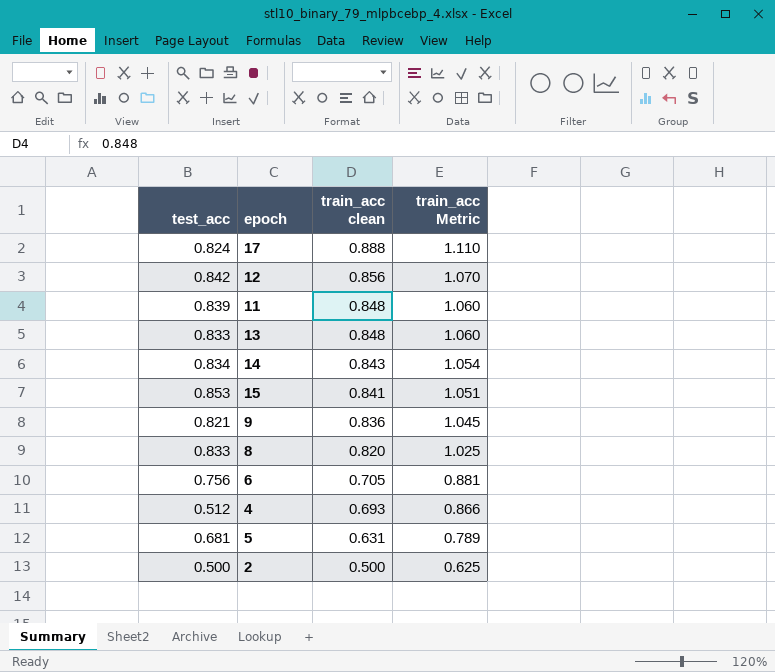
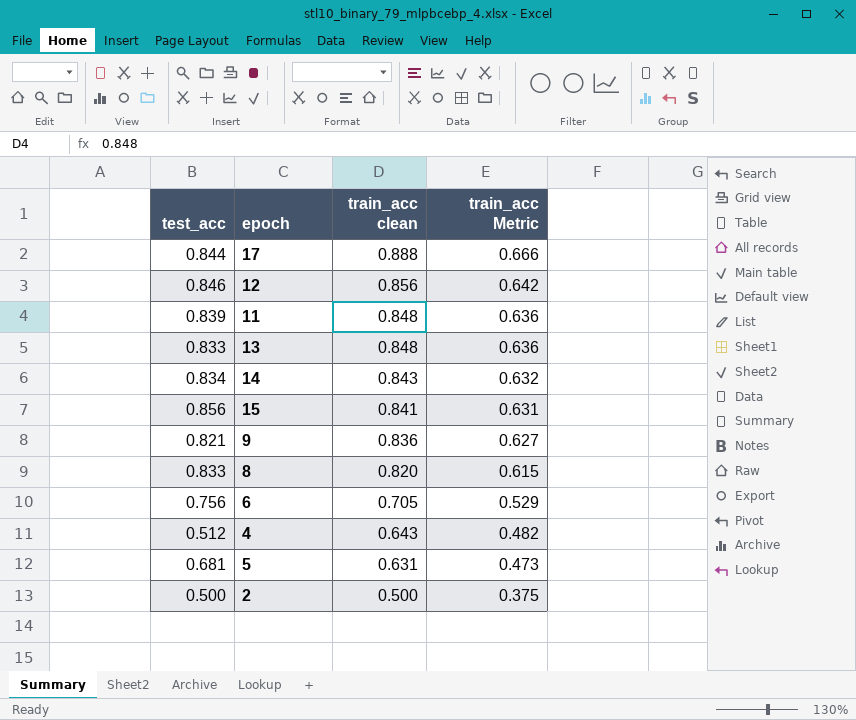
column train_acc Metric | formula: [train_acc clean] * 1.25 -> [train_acc clean] * 0.75
17 | test_acc: 0.824 -> 0.844
12 | test_acc: 0.842 -> 0.846
15 | test_acc: 0.853 -> 0.856
4 | train_acc clean: 0.693 -> 0.643

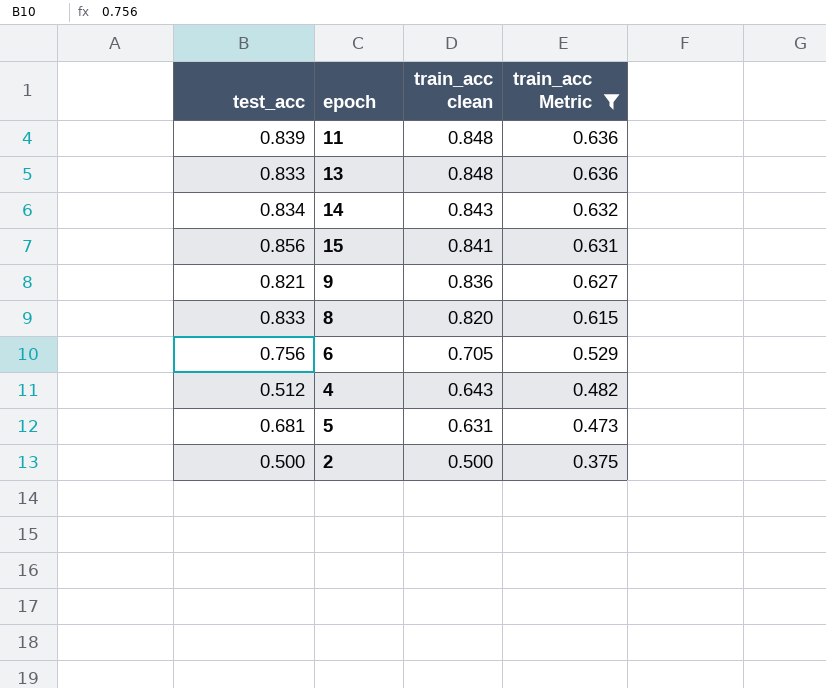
filter: none -> train_acc Metric <= 0.636

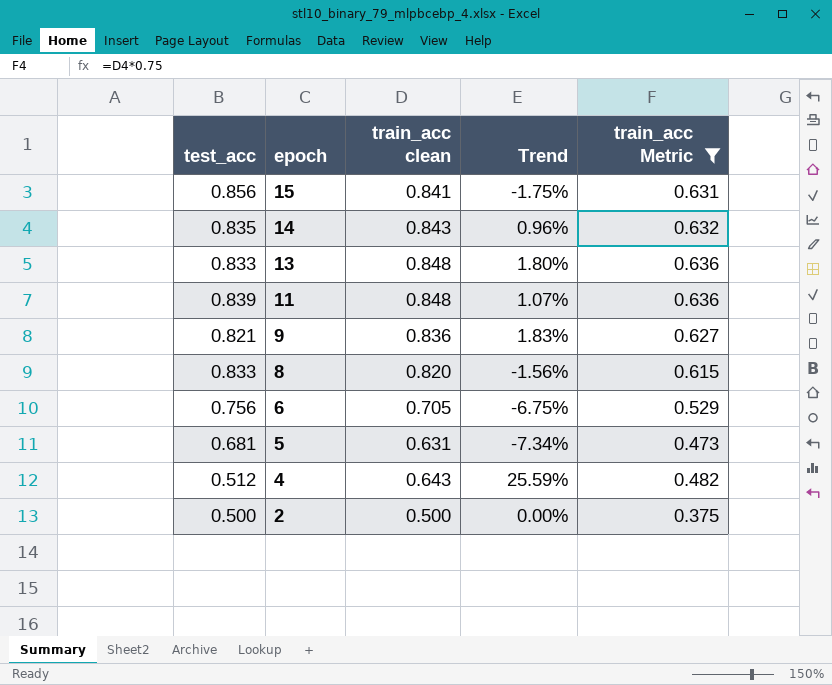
row order: train_acc clean descending -> epoch descending
column Trend | formula: none -> ([train_acc clean] - [test_acc]) / [test_acc]
14 | test_acc: 0.834 -> 0.835

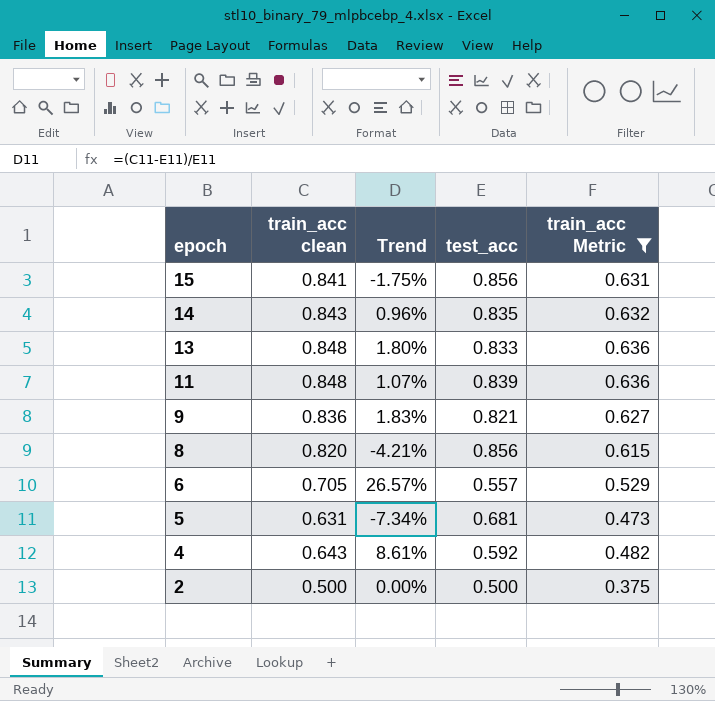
column test_acc | position: 1 -> 4
8 | Trend: -1.56% -> -4.21%
8 | test_acc: 0.833 -> 0.856
6 | Trend: -6.75% -> 26.57%
6 | test_acc: 0.756 -> 0.557
4 | Trend: 25.59% -> 8.61%
4 | test_acc: 0.512 -> 0.592

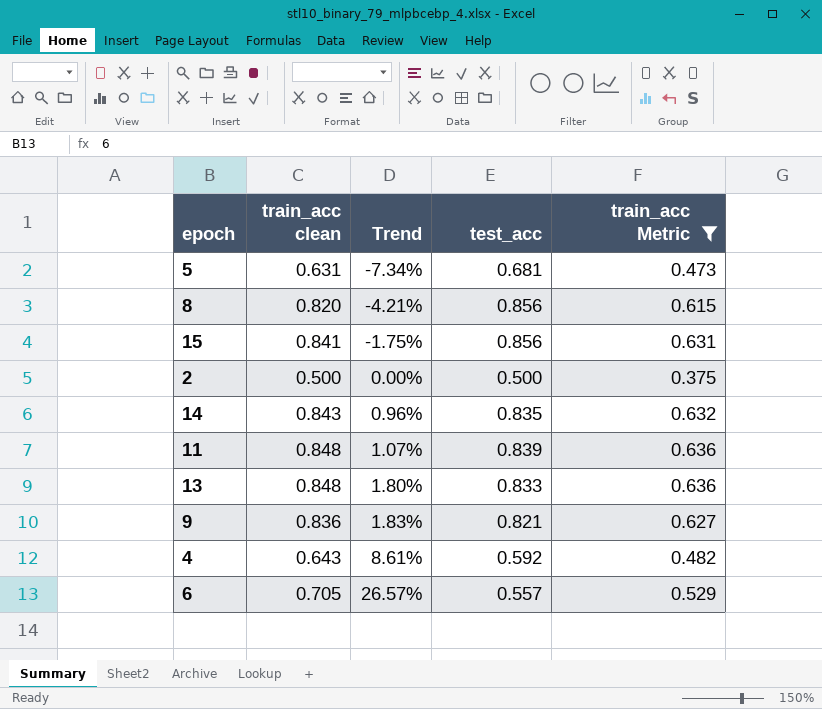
row order: epoch descending -> Trend ascending

